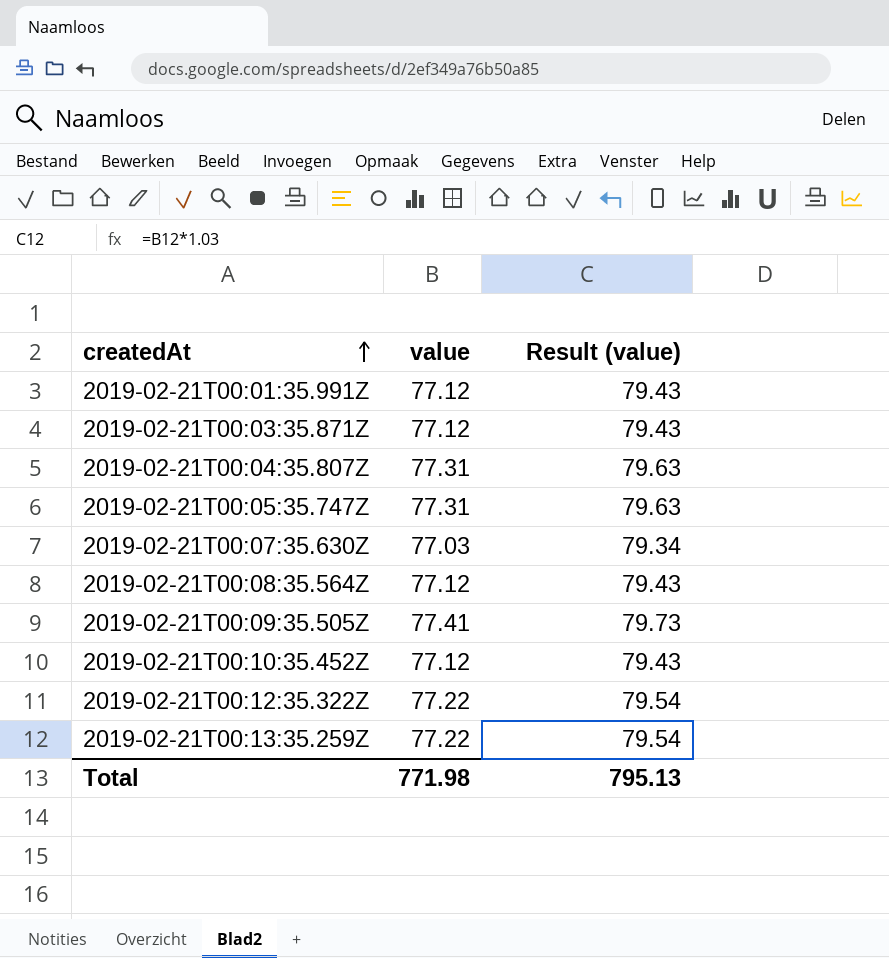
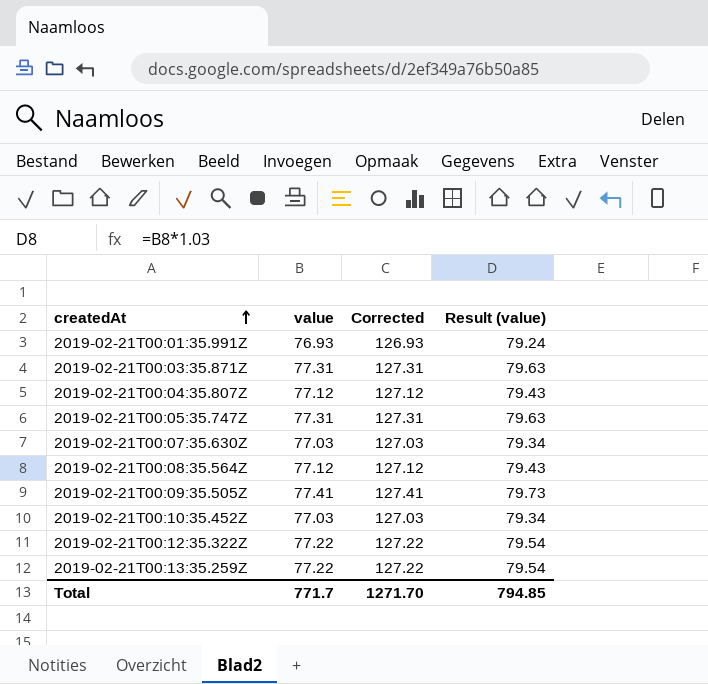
column Corrected | formula: none -> [value] + 50
2019-02-21T00:01:35.991Z | value: 77.12 -> 76.93
2019-02-21T00:01:35.991Z | Result (value): 79.43 -> 79.24
2019-02-21T00:03:35.871Z | value: 77.12 -> 77.31
2019-02-21T00:03:35.871Z | Result (value): 79.43 -> 79.63
2019-02-21T00:04:35.807Z | value: 77.31 -> 77.12
2019-02-21T00:04:35.807Z | Result (value): 79.63 -> 79.43
2019-02-21T00:10:35.452Z | value: 77.12 -> 77.03
2019-02-21T00:10:35.452Z | Result (value): 79.43 -> 79.34
Total | value: 771.98 -> 771.7
Total | Result (value): 795.13 -> 794.85

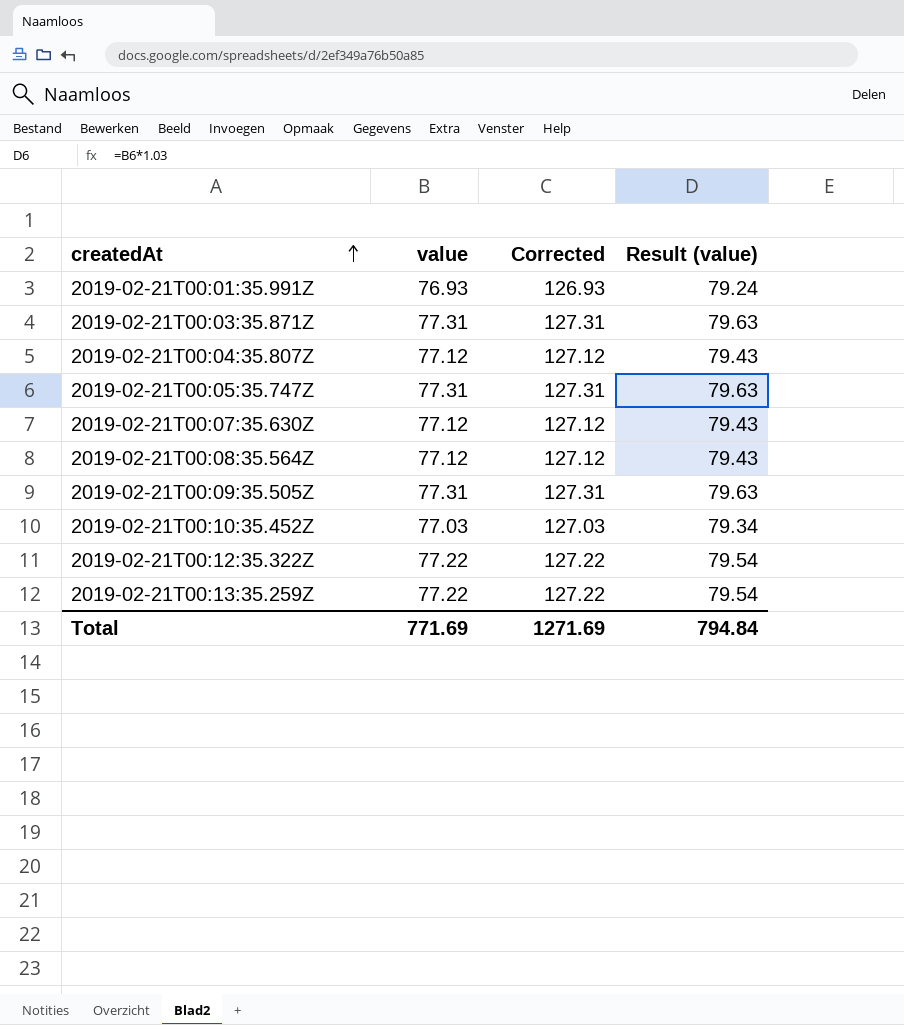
2019-02-21T00:07:35.630Z | value: 77.03 -> 77.12
2019-02-21T00:07:35.630Z | Corrected: 127.03 -> 127.12
2019-02-21T00:07:35.630Z | Result (value): 79.34 -> 79.43
2019-02-21T00:09:35.505Z | value: 77.41 -> 77.31
2019-02-21T00:09:35.505Z | Corrected: 127.41 -> 127.31
2019-02-21T00:09:35.505Z | Result (value): 79.73 -> 79.63
Total | value: 771.7 -> 771.69
Total | Corrected: 1271.70 -> 1271.69
Total | Result (value): 794.85 -> 794.84

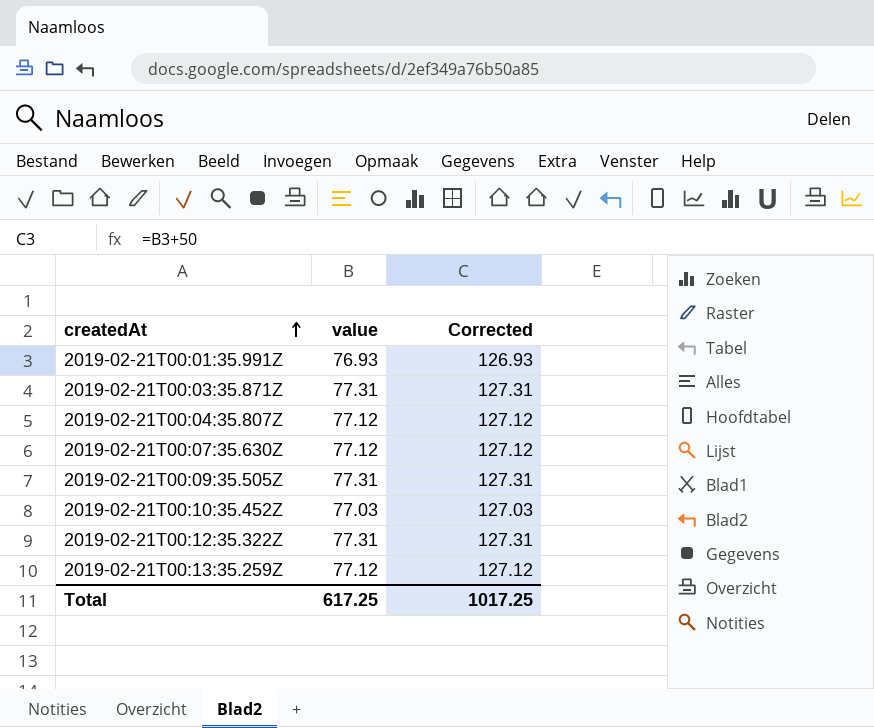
column Result (value) | formula: [value] * 1.03 -> none
row 2019-02-21T00:05:35.747Z: 77.31 | 127.31 | 79.63 -> none
row 2019-02-21T00:08:35.564Z: 77.12 | 127.12 | 79.43 -> none
2019-02-21T00:12:35.322Z | value: 77.22 -> 77.31
2019-02-21T00:12:35.322Z | Corrected: 127.22 -> 127.31
2019-02-21T00:13:35.259Z | value: 77.22 -> 77.12
2019-02-21T00:13:35.259Z | Corrected: 127.22 -> 127.12
Total | value: 771.69 -> 617.25
Total | Corrected: 1271.69 -> 1017.25

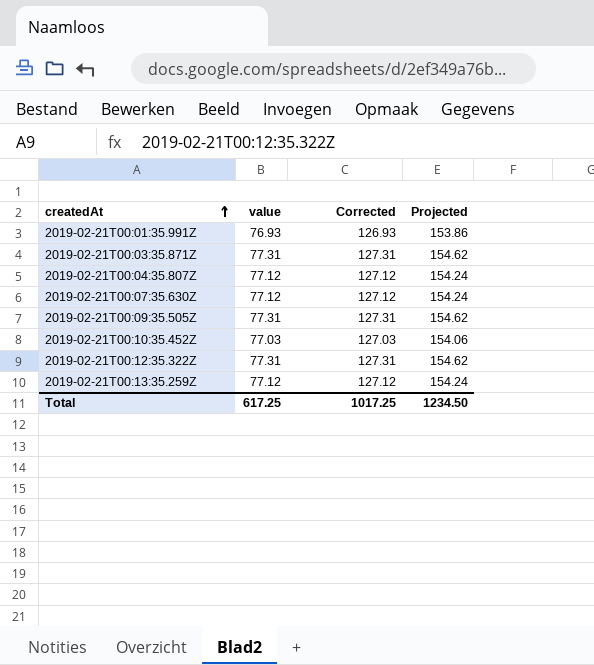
column Projected | formula: none -> [value] * 2

